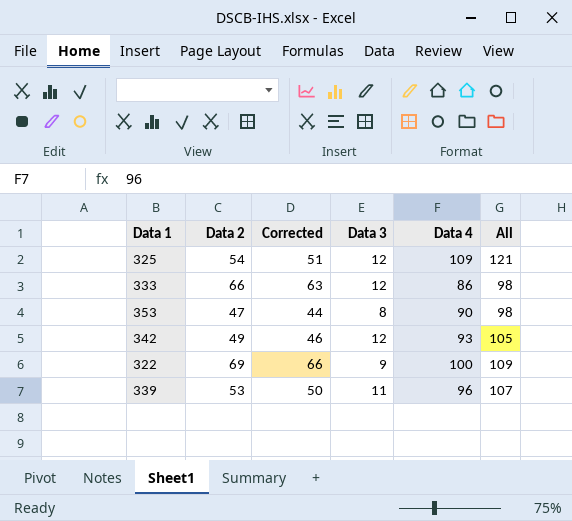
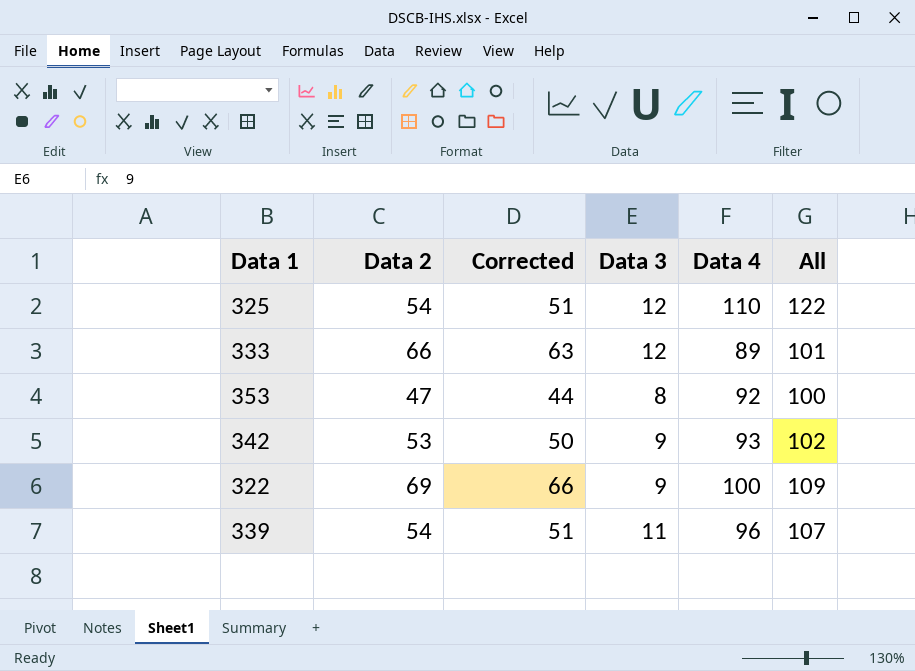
325 | Data 4: 109 -> 110
325 | All: 121 -> 122
333 | Data 4: 86 -> 89
333 | All: 98 -> 101
353 | Data 4: 90 -> 92
353 | All: 98 -> 100
342 | Data 2: 49 -> 53
342 | Corrected: 46 -> 50
342 | Data 3: 12 -> 9
342 | All: 105 -> 102
339 | Data 2: 53 -> 54
339 | Corrected: 50 -> 51

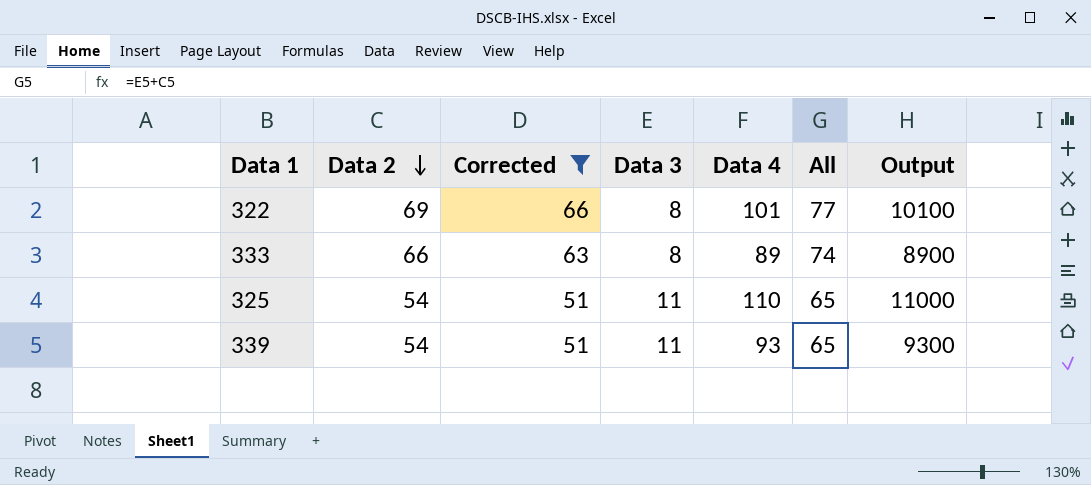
filter: none -> Corrected >= 51
row order: none -> Data 2 descending
column All | formula: [Data 3] + [Data 4] -> [Data 2] + [Data 3]
column Output | formula: none -> [Data 4] * 100
322 | Data 3: 9 -> 8
322 | Data 4: 100 -> 101
333 | Data 3: 12 -> 8
325 | Data 3: 12 -> 11
339 | Data 4: 96 -> 93

